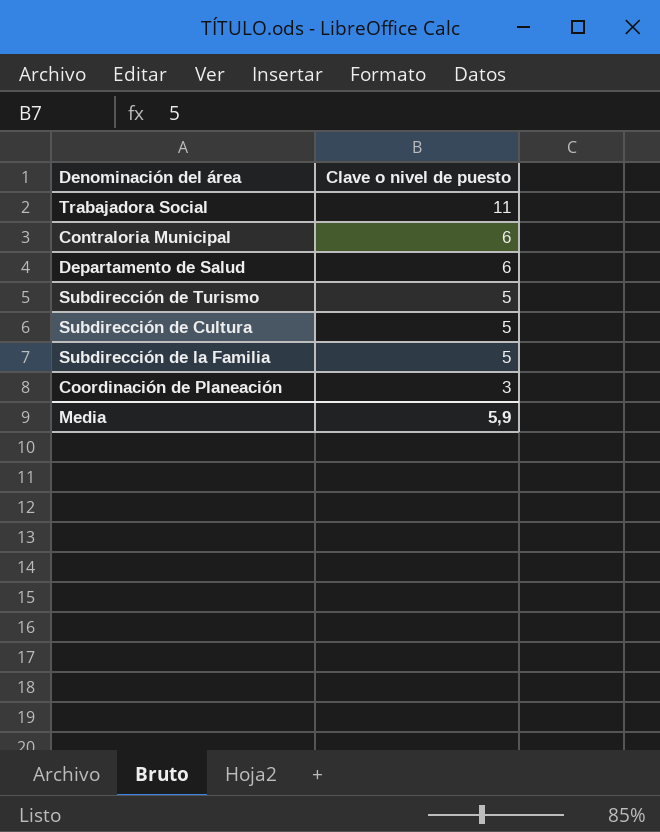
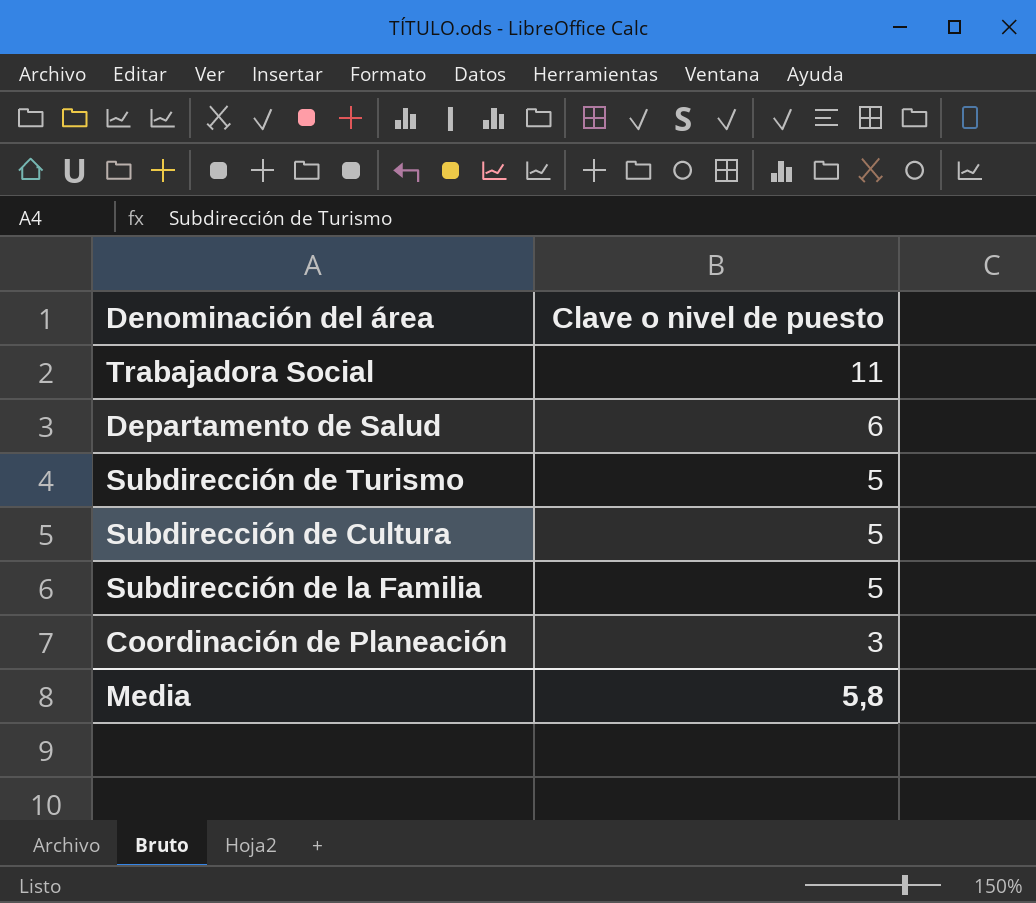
row Contraloria Municipal: 6 -> none
Media | Clave o nivel de puesto: 5,9 -> 5,8

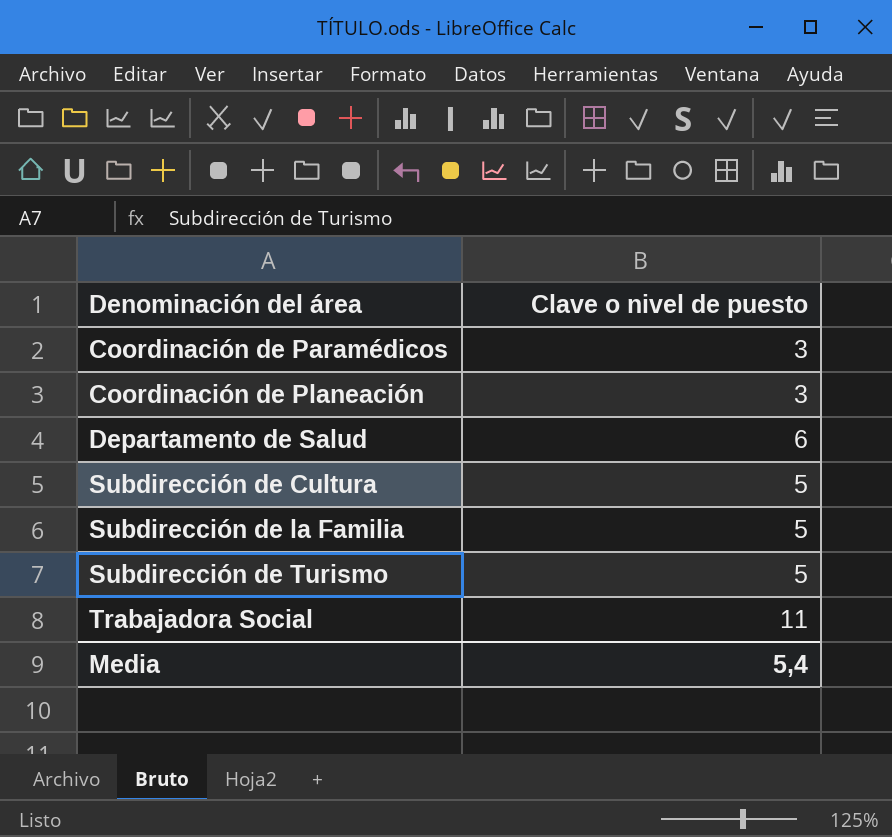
row order: Clave o nivel de puesto descending -> Denominación del área ascending
row Coordinación de Paramédicos: none -> 3
Media | Clave o nivel de puesto: 5,8 -> 5,4

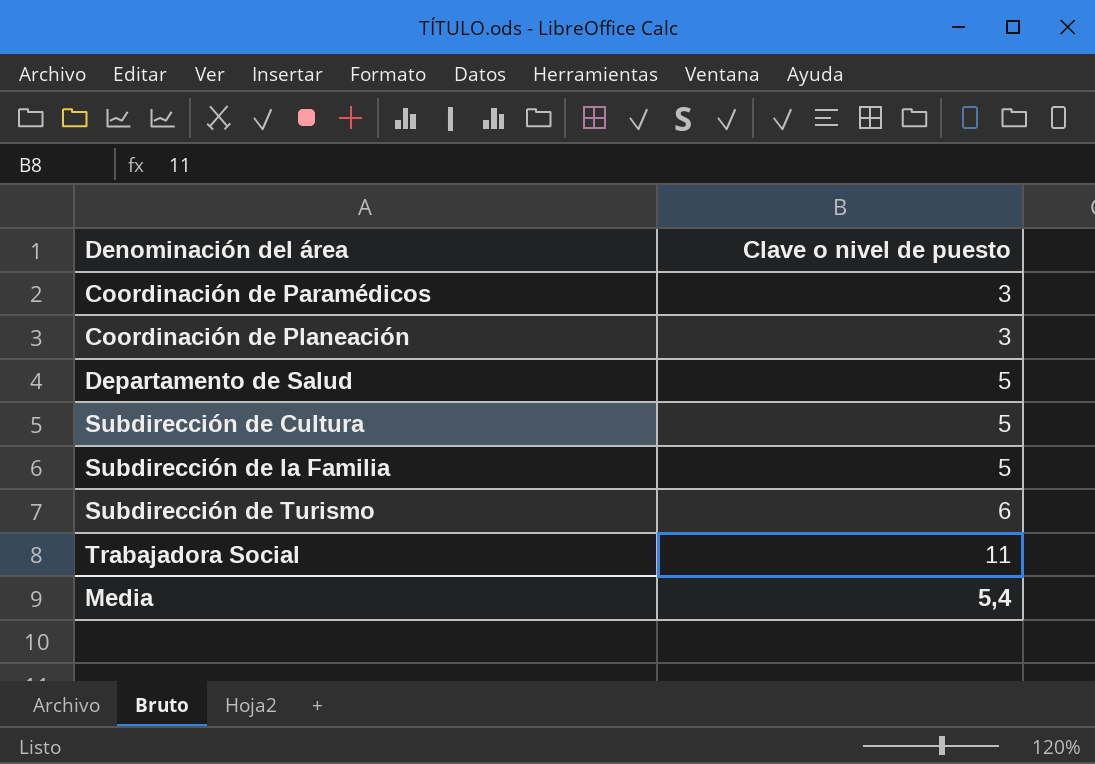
Departamento de Salud | Clave o nivel de puesto: 6 -> 5
Subdirección de Turismo | Clave o nivel de puesto: 5 -> 6

